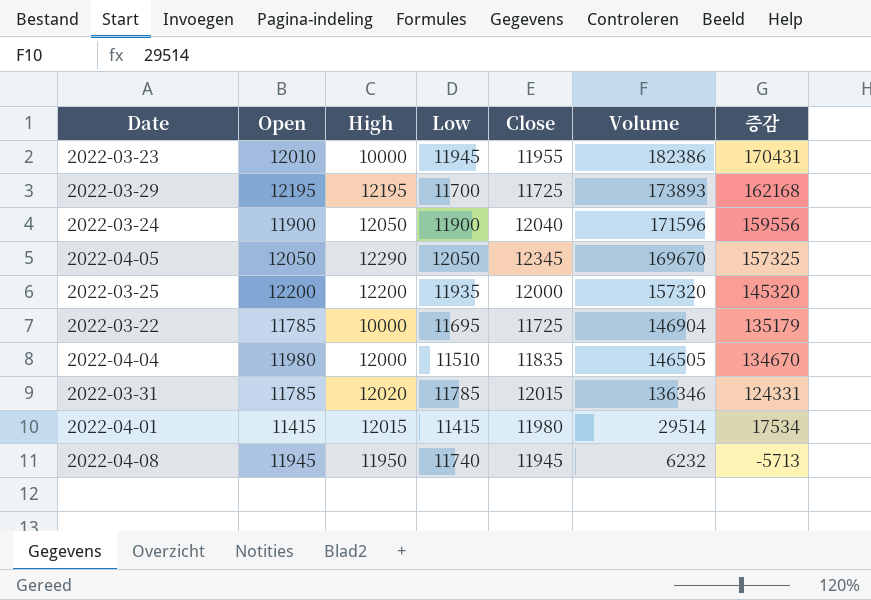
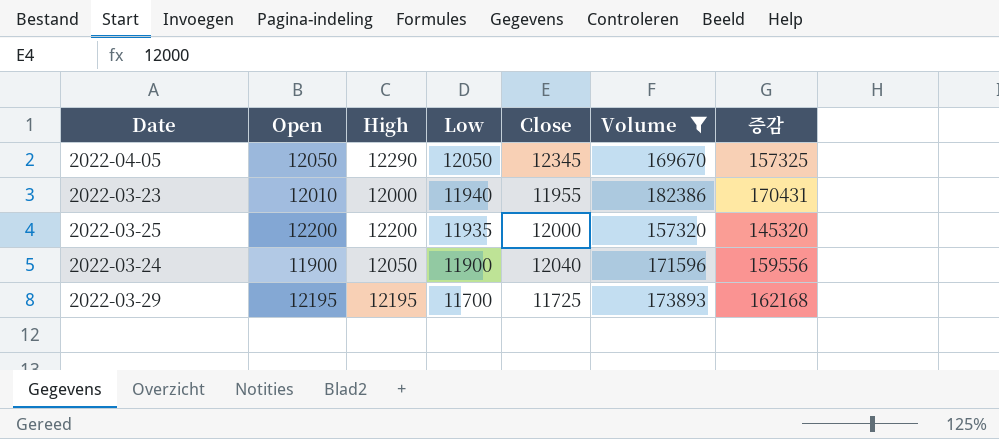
filter: none -> Volume >= 157320
row order: Volume descending -> Low descending
2022-03-23 | High: 10000 -> 12000
2022-03-23 | Low: 11945 -> 11940

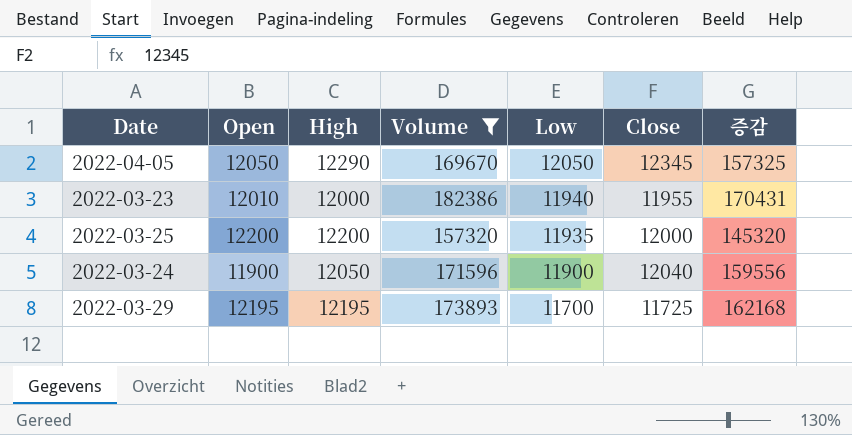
column Volume | position: 6 -> 4

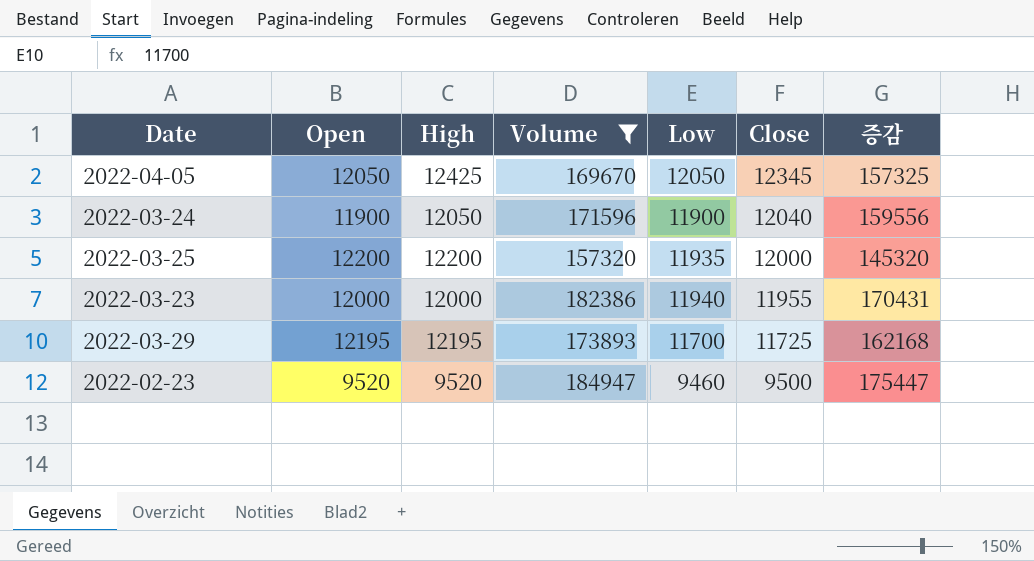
row order: Low descending -> Close descending
2022-04-05 | High: 12290 -> 12425
2022-03-23 | Open: 12010 -> 12000
row 2022-02-23: none -> 9520 | 9520 | 184947 | 9460 | 9500 | 175447

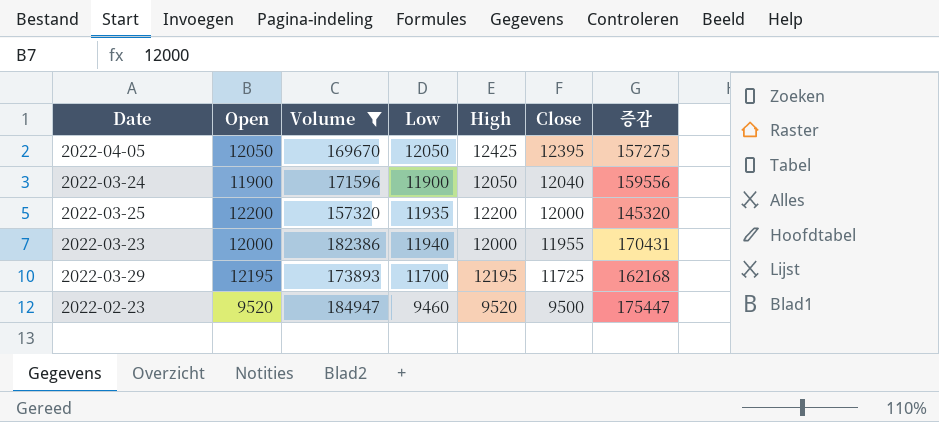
column High | position: 3 -> 5
2022-04-05 | Close: 12345 -> 12395
2022-04-05 | 증감: 157325 -> 157275

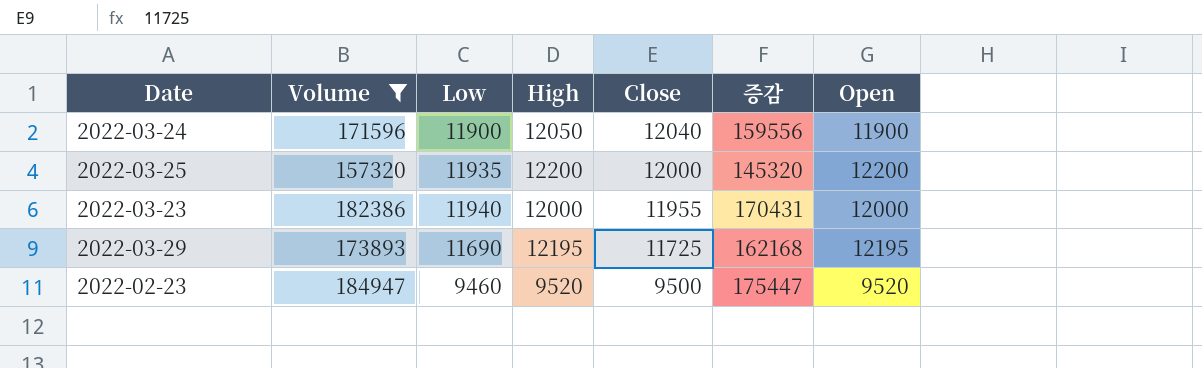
column Open | position: 2 -> 7
row 2022-04-05: 12050 | 169670 | 12050 | 12425 | 12395 | 157275 -> none
2022-03-29 | Low: 11700 -> 11690

